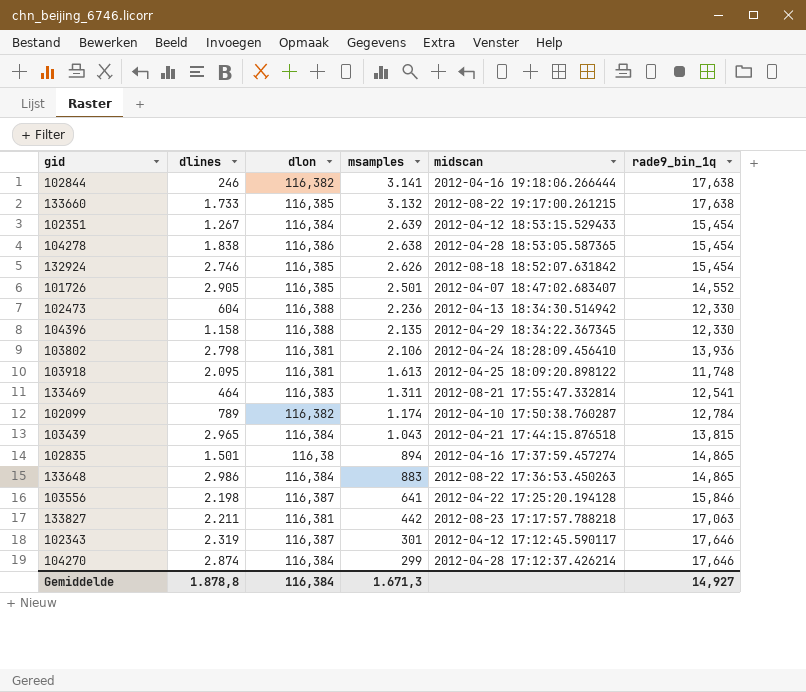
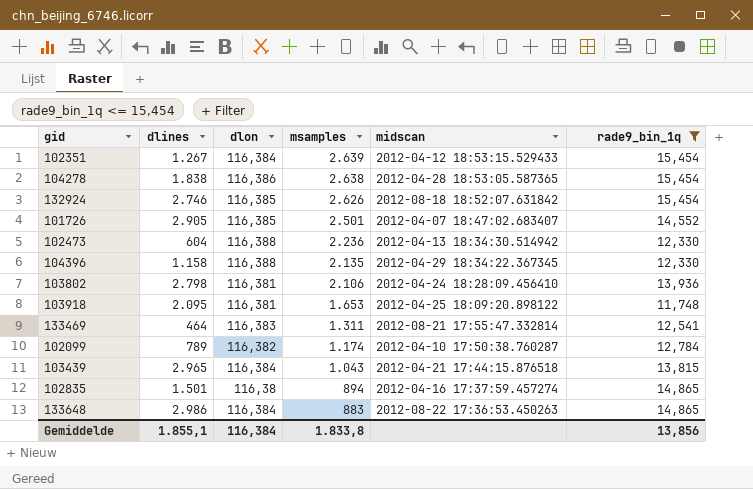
filter: none -> rade9_bin_1q <= 15,454
103918 | msamples: 1.613 -> 1.653
Gemiddelde | dlines: 1.878,8 -> 1.855,1
Gemiddelde | msamples: 1.671,3 -> 1.833,8
Gemiddelde | rade9_bin_1q: 14,927 -> 13,856

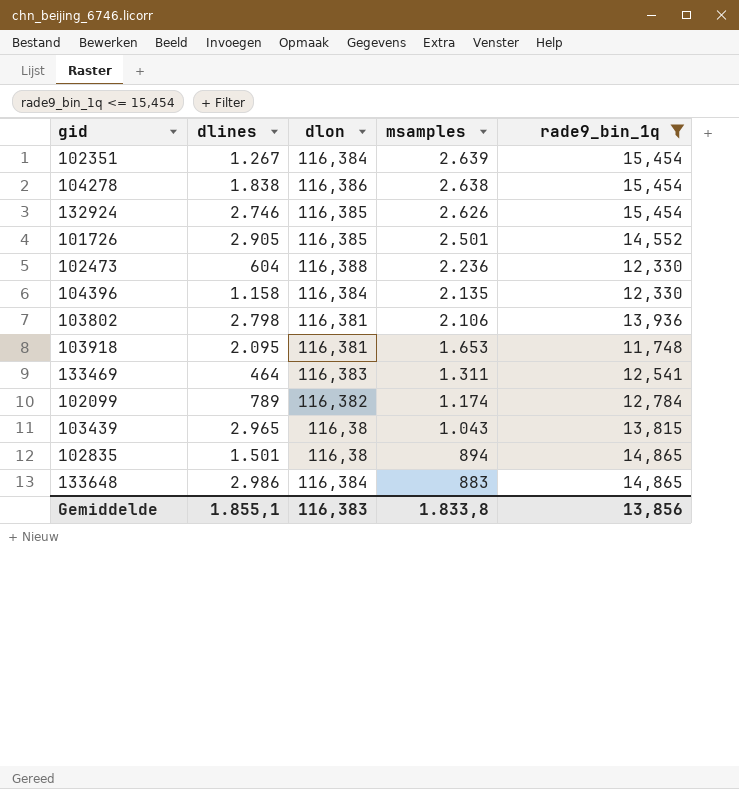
column midscan | position: 5 -> none
104396 | dlon: 116,388 -> 116,384
103439 | dlon: 116,384 -> 116,38
Gemiddelde | dlon: 116,384 -> 116,383

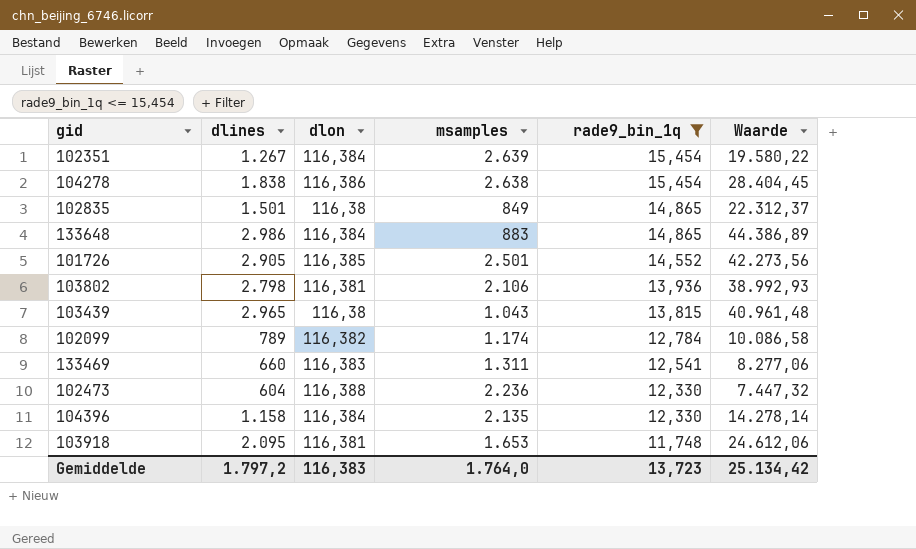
row order: msamples descending -> rade9_bin_1q descending
column Waarde | formula: none -> [dlines] * [rade9_bin_1q]
row 132924: 2.746 | 116,385 | 2.626 | 15,454 -> none
102835 | msamples: 894 -> 849
133469 | dlines: 464 -> 660
Gemiddelde | dlines: 1.855,1 -> 1.797,2
Gemiddelde | msamples: 1.833,8 -> 1.764,0
Gemiddelde | rade9_bin_1q: 13,856 -> 13,723

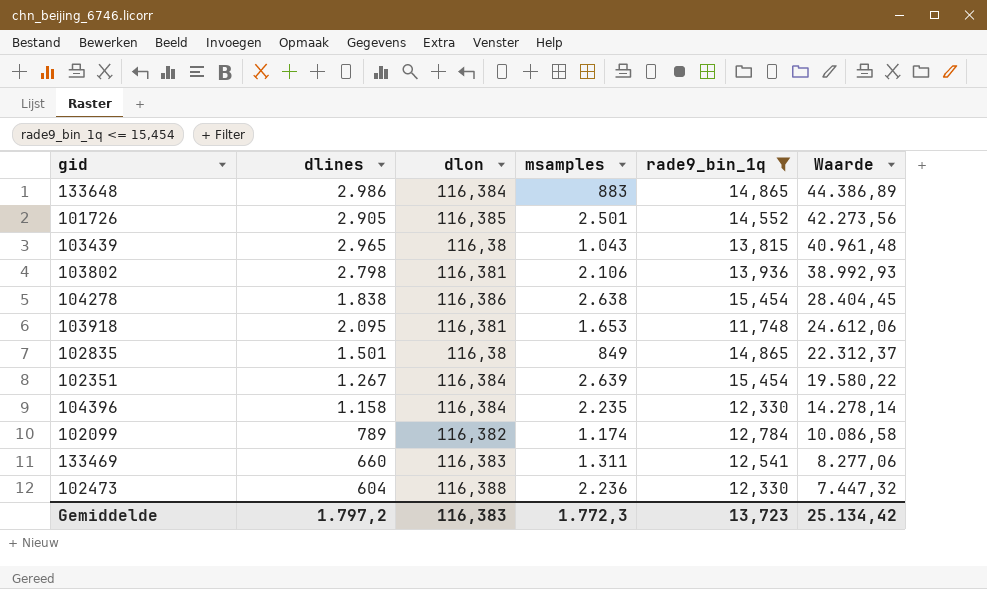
row order: rade9_bin_1q descending -> Waarde descending
104396 | msamples: 2.135 -> 2.235
Gemiddelde | msamples: 1.764,0 -> 1.772,3

